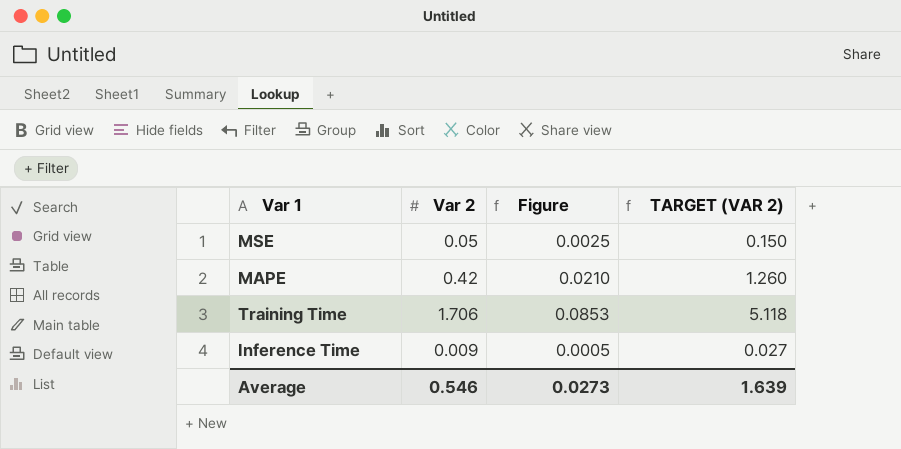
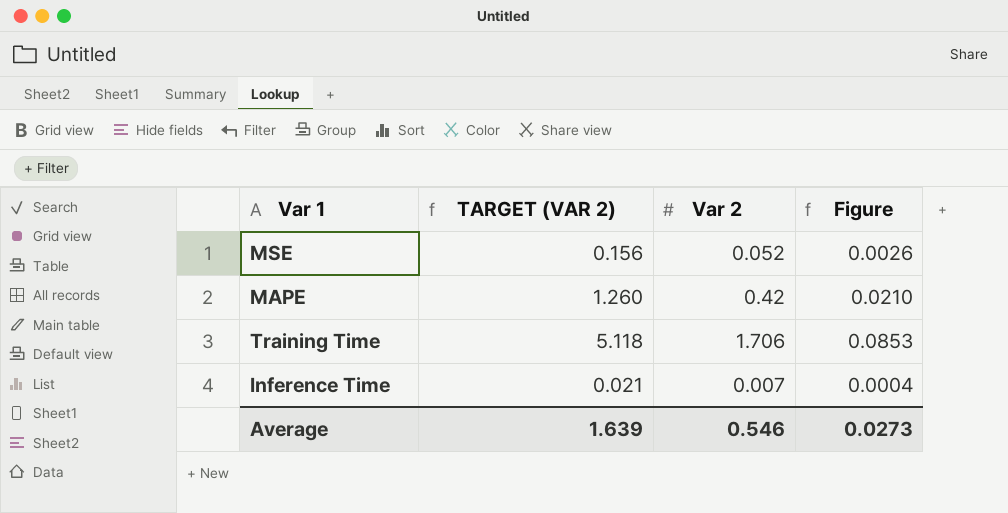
column TARGET (VAR 2) | position: 4 -> 2
MSE | TARGET (VAR 2): 0.150 -> 0.156
MSE | Var 2: 0.05 -> 0.052
MSE | Figure: 0.0025 -> 0.0026
Inference Time | TARGET (VAR 2): 0.027 -> 0.021
Inference Time | Var 2: 0.009 -> 0.007
Inference Time | Figure: 0.0005 -> 0.0004

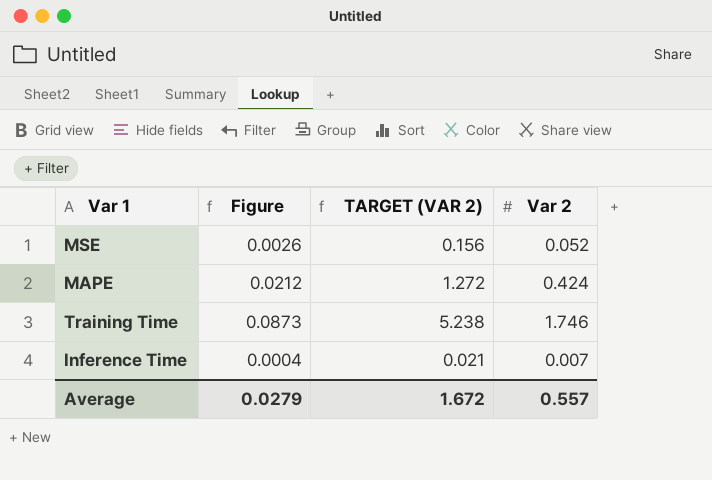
column Figure | position: 4 -> 2
MAPE | Figure: 0.0210 -> 0.0212
MAPE | TARGET (VAR 2): 1.260 -> 1.272
MAPE | Var 2: 0.42 -> 0.424
Training Time | Figure: 0.0853 -> 0.0873
Training Time | TARGET (VAR 2): 5.118 -> 5.238
Training Time | Var 2: 1.706 -> 1.746
Average | Figure: 0.0273 -> 0.0279
Average | TARGET (VAR 2): 1.639 -> 1.672
Average | Var 2: 0.546 -> 0.557

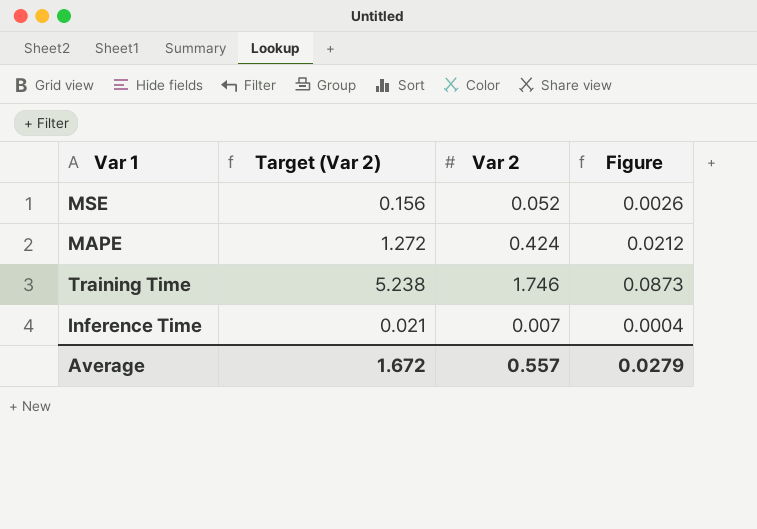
column name: TARGET (VAR 2) -> Target (Var 2)
column Figure | position: 2 -> 4

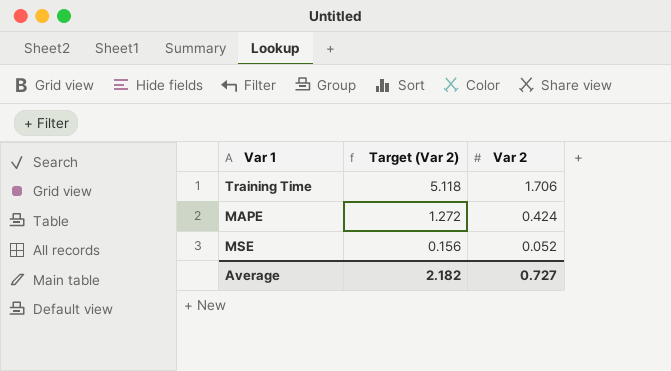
row order: none -> Target (Var 2) descending
column Figure | formula: [Var 2] * 0.05 -> none
row Inference Time: 0.021 | 0.007 | 0.0004 -> none
Training Time | Target (Var 2): 5.238 -> 5.118
Training Time | Var 2: 1.746 -> 1.706
Average | Target (Var 2): 1.672 -> 2.182
Average | Var 2: 0.557 -> 0.727

